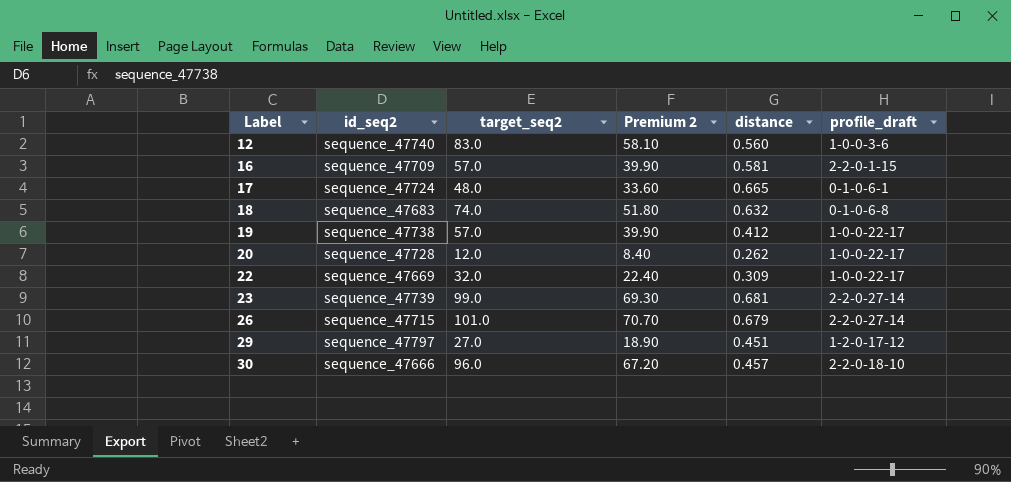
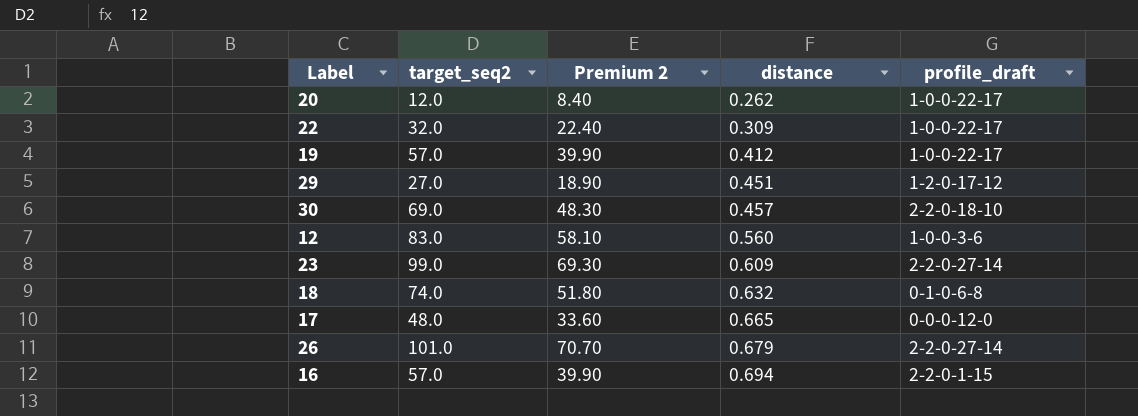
row order: Label ascending -> distance ascending
column id_seq2 | position: 2 -> none
30 | target_seq2: 96.0 -> 69.0
30 | Premium 2: 67.20 -> 48.30
23 | distance: 0.681 -> 0.609
17 | profile_draft: 0-1-0-6-1 -> 0-0-0-12-0
16 | distance: 0.581 -> 0.694

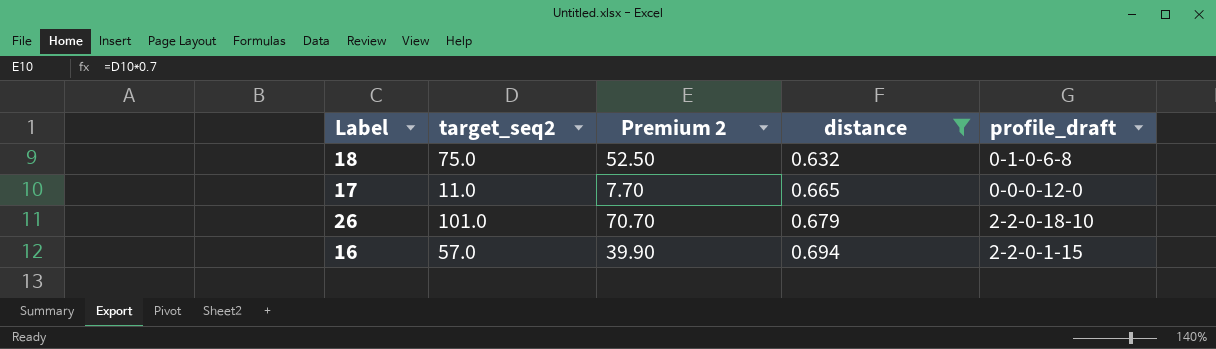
filter: none -> distance >= 0.632
18 | target_seq2: 74.0 -> 75.0
18 | Premium 2: 51.80 -> 52.50
17 | target_seq2: 48.0 -> 11.0
17 | Premium 2: 33.60 -> 7.70
26 | profile_draft: 2-2-0-27-14 -> 2-2-0-18-10

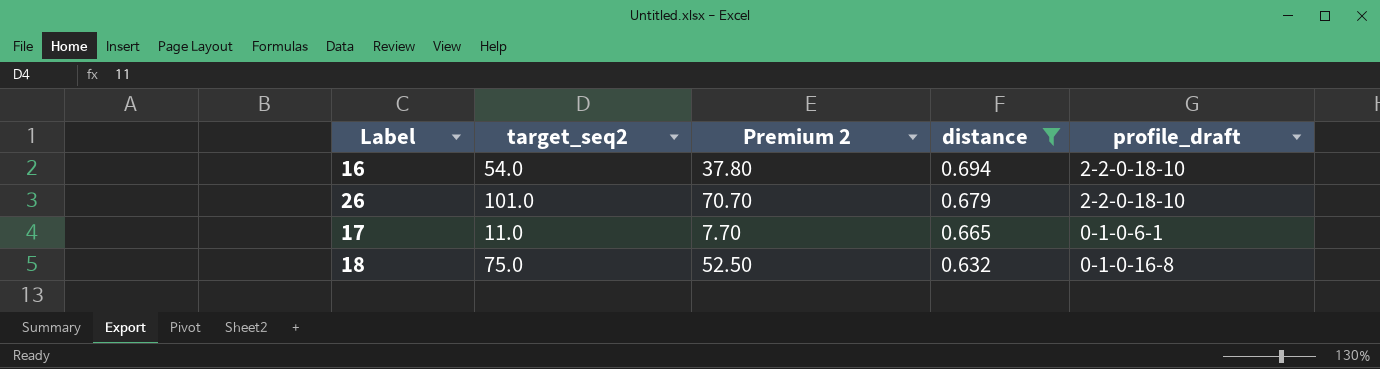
row order: distance ascending -> distance descending
16 | target_seq2: 57.0 -> 54.0
16 | Premium 2: 39.90 -> 37.80
16 | profile_draft: 2-2-0-1-15 -> 2-2-0-18-10
17 | profile_draft: 0-0-0-12-0 -> 0-1-0-6-1
18 | profile_draft: 0-1-0-6-8 -> 0-1-0-16-8

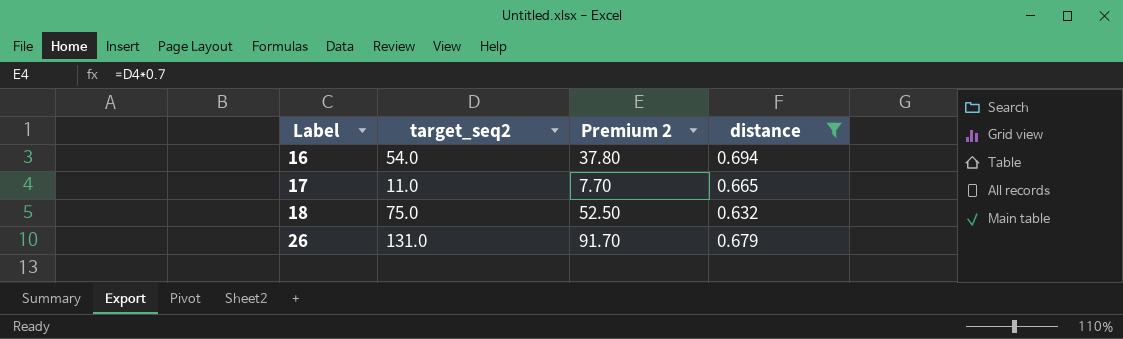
row order: distance descending -> Label ascending
column profile_draft | position: 5 -> none
26 | target_seq2: 101.0 -> 131.0
26 | Premium 2: 70.70 -> 91.70

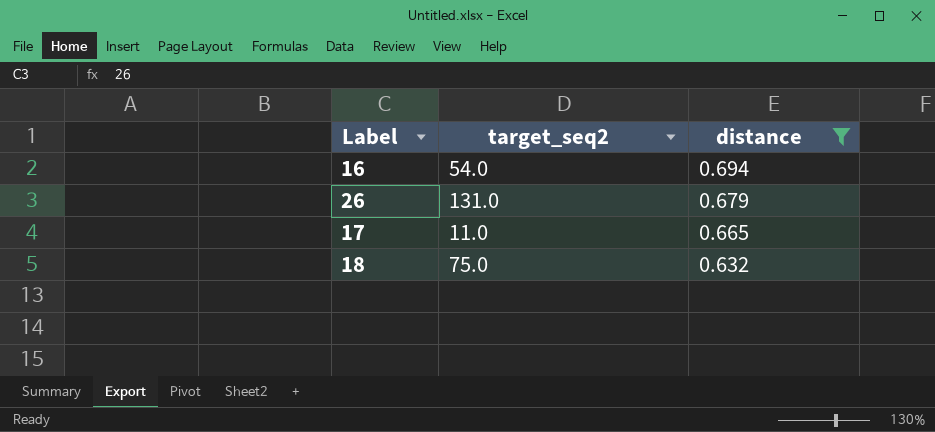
row order: Label ascending -> distance descending
column Premium 2 | formula: [target_seq2] * 0.7 -> none

